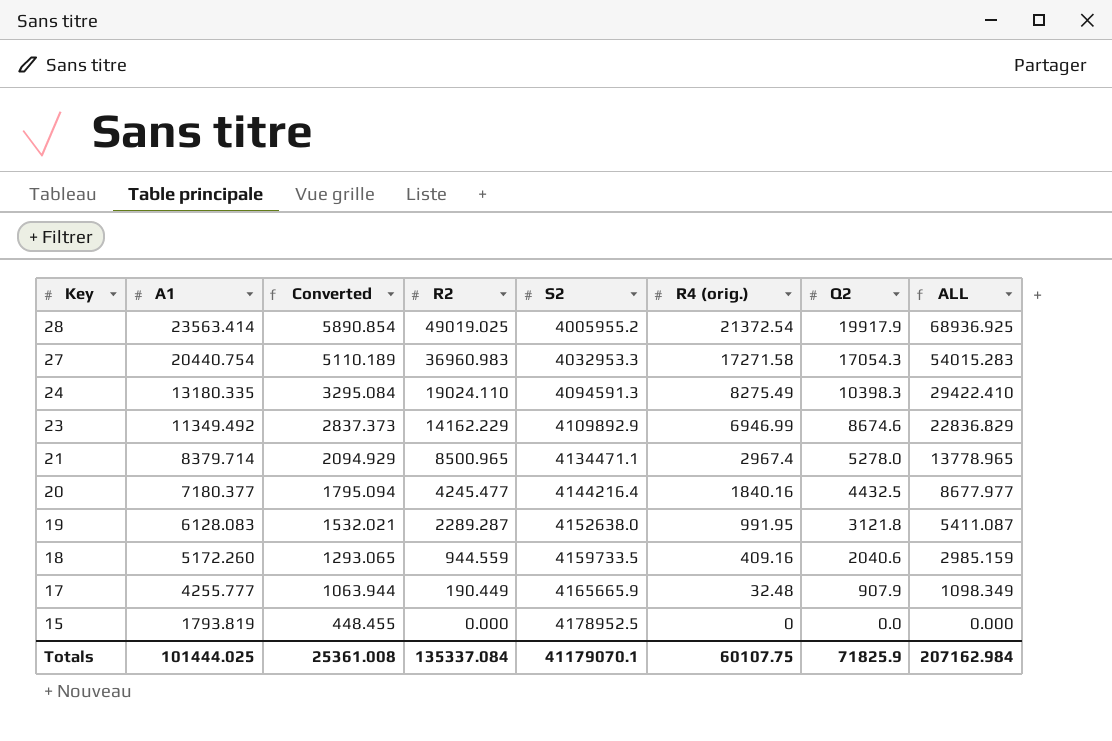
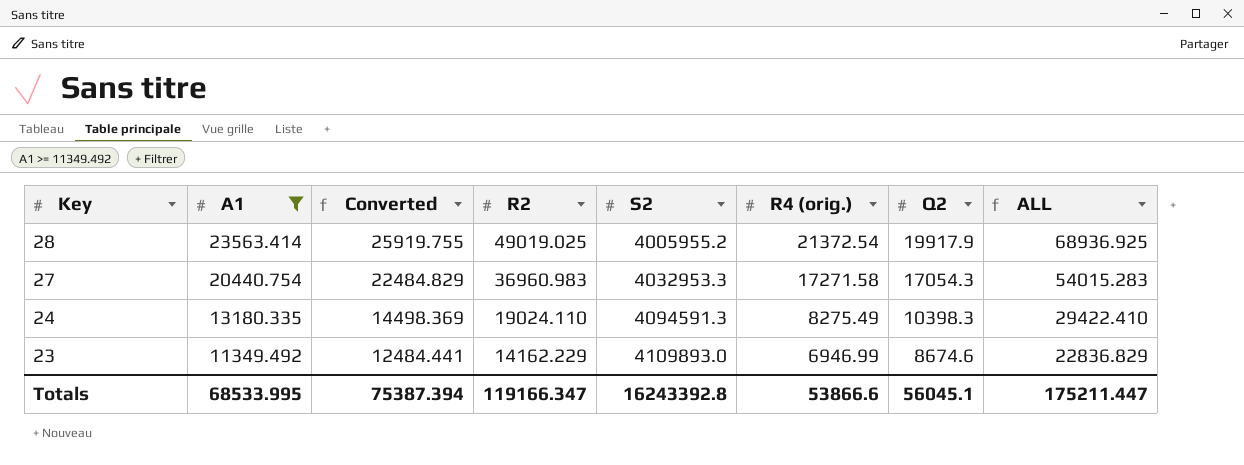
filter: none -> A1 >= 11349.492
column Converted | formula: [A1] * 0.25 -> [A1] * 1.1
23 | S2: 4109892.9 -> 4109893.0
Totals | A1: 101444.025 -> 68533.995
Totals | Converted: 25361.008 -> 75387.394
Totals | R2: 135337.084 -> 119166.347
Totals | S2: 41179070.1 -> 16243392.8
Totals | R4 (orig.): 60107.75 -> 53866.6
Totals | Q2: 71825.9 -> 56045.1
Totals | ALL: 207162.984 -> 175211.447

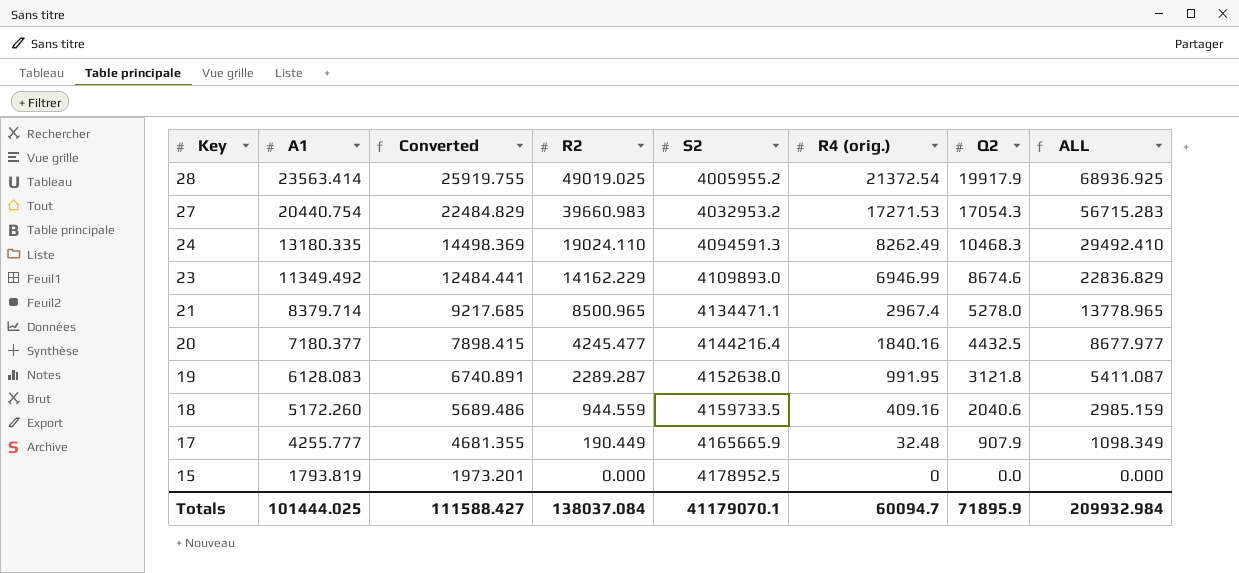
filter: A1 >= 11349.492 -> none
27 | R2: 36960.983 -> 39660.983
27 | S2: 4032953.3 -> 4032953.2
27 | R4 (orig.): 17271.58 -> 17271.53
27 | ALL: 54015.283 -> 56715.283
24 | R4 (orig.): 8275.49 -> 8262.49
24 | Q2: 10398.3 -> 10468.3
24 | ALL: 29422.410 -> 29492.410
Totals | A1: 68533.995 -> 101444.025
Totals | Converted: 75387.394 -> 111588.427
Totals | R2: 119166.347 -> 138037.084
Totals | S2: 16243392.8 -> 41179070.1
Totals | R4 (orig.): 53866.6 -> 60094.7
Totals | Q2: 56045.1 -> 71895.9
Totals | ALL: 175211.447 -> 209932.984

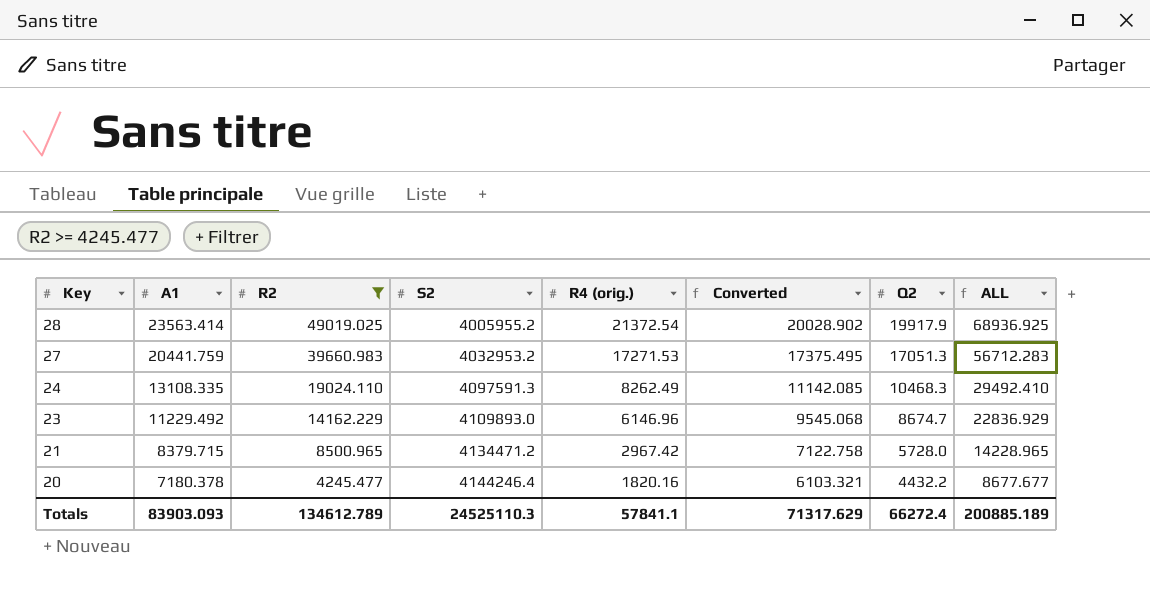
filter: none -> R2 >= 4245.477
column Converted | formula: [A1] * 1.1 -> [A1] * 0.85
column Converted | position: 3 -> 6
27 | A1: 20440.754 -> 20441.759
27 | Q2: 17054.3 -> 17051.3
27 | ALL: 56715.283 -> 56712.283
24 | A1: 13180.335 -> 13108.335
24 | S2: 4094591.3 -> 4097591.3
23 | A1: 11349.492 -> 11229.492
23 | R4 (orig.): 6946.99 -> 6146.96
23 | Q2: 8674.6 -> 8674.7
23 | ALL: 22836.829 -> 22836.929
21 | A1: 8379.714 -> 8379.715
21 | S2: 4134471.1 -> 4134471.2
21 | R4 (orig.): 2967.4 -> 2967.42
21 | Q2: 5278.0 -> 5728.0
21 | ALL: 13778.965 -> 14228.965
20 | A1: 7180.377 -> 7180.378
20 | S2: 4144216.4 -> 4144246.4
20 | R4 (orig.): 1840.16 -> 1820.16
20 | Q2: 4432.5 -> 4432.2
20 | ALL: 8677.977 -> 8677.677
Totals | A1: 101444.025 -> 83903.093
Totals | R2: 138037.084 -> 134612.789
Totals | S2: 41179070.1 -> 24525110.3
Totals | R4 (orig.): 60094.7 -> 57841.1
Totals | Converted: 111588.427 -> 71317.629
Totals | Q2: 71895.9 -> 66272.4
Totals | ALL: 209932.984 -> 200885.189

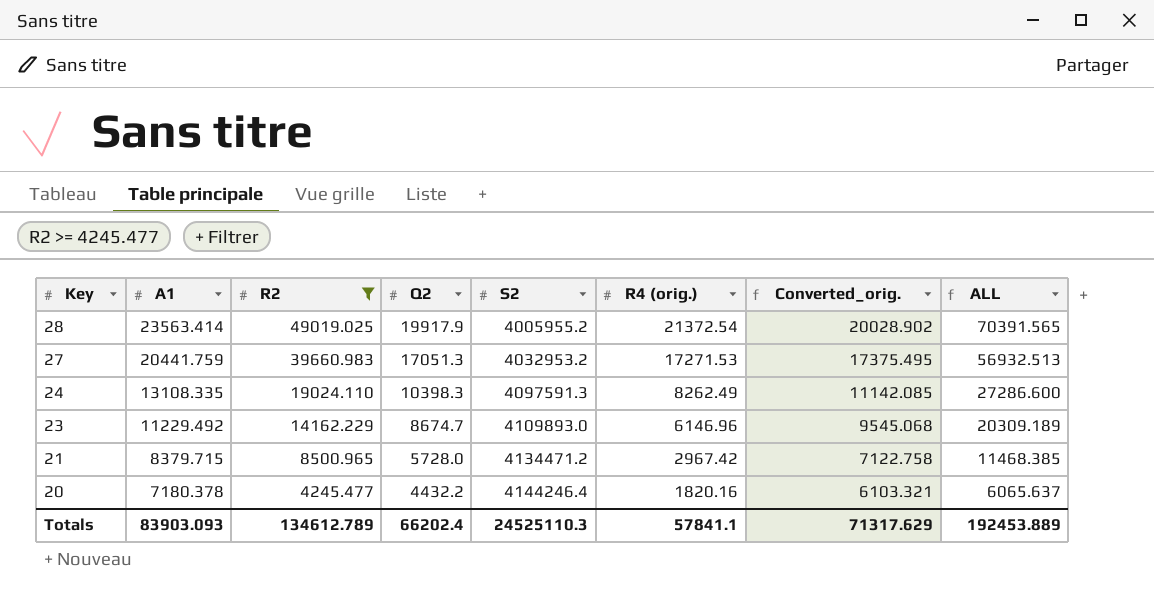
column Q2 | position: 7 -> 4
column name: Converted -> Converted_orig.
column ALL | formula: [R2] + [Q2] -> [R2] + [R4 (orig.)]
24 | Q2: 10468.3 -> 10398.3
Totals | Q2: 66272.4 -> 66202.4
Totals | ALL: 200885.189 -> 192453.889

